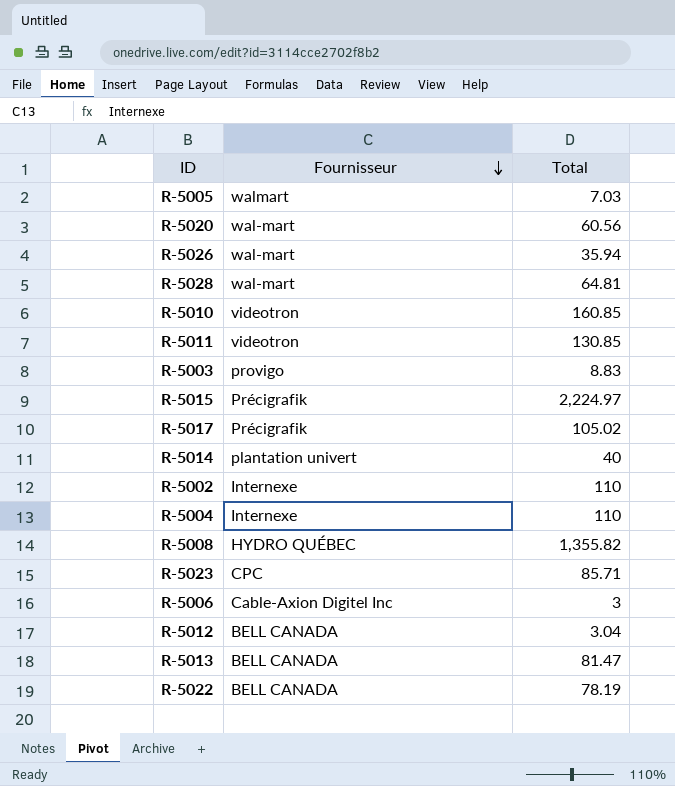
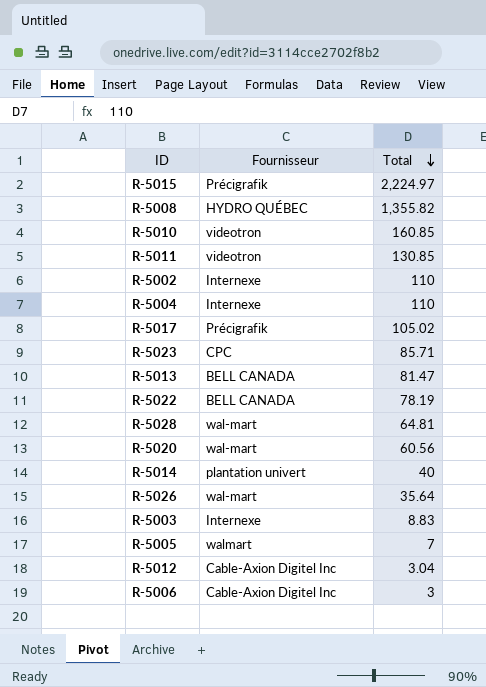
row order: Fournisseur descending -> Total descending
R-5026 | Total: 35.94 -> 35.64
R-5003 | Fournisseur: provigo -> Internexe
R-5005 | Total: 7.03 -> 7
R-5012 | Fournisseur: BELL CANADA -> Cable-Axion Digitel Inc

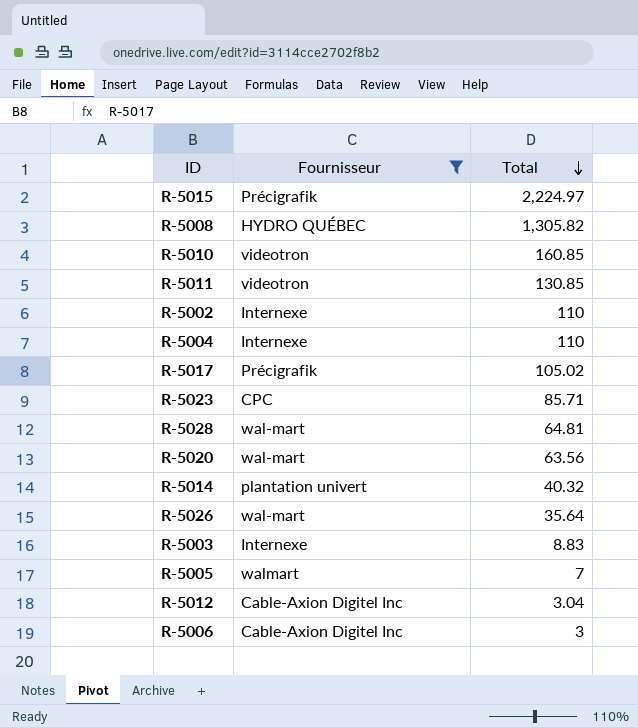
filter: none -> Fournisseur != BELL CANADA
R-5008 | Total: 1,355.82 -> 1,305.82
R-5020 | Total: 60.56 -> 63.56
R-5014 | Total: 40 -> 40.32

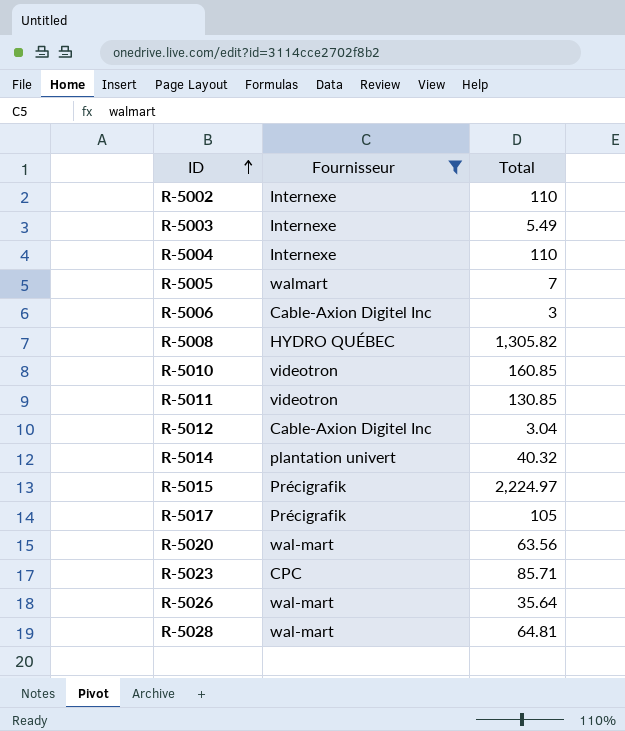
row order: Total descending -> ID ascending
R-5003 | Total: 8.83 -> 5.49
R-5017 | Total: 105.02 -> 105

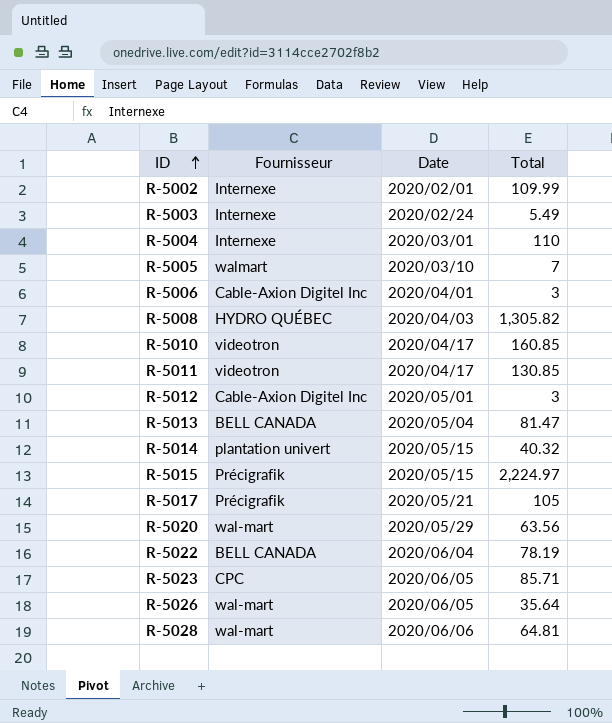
filter: Fournisseur != BELL CANADA -> none
column Date | position: none -> 3
R-5002 | Total: 110 -> 109.99
R-5012 | Total: 3.04 -> 3

